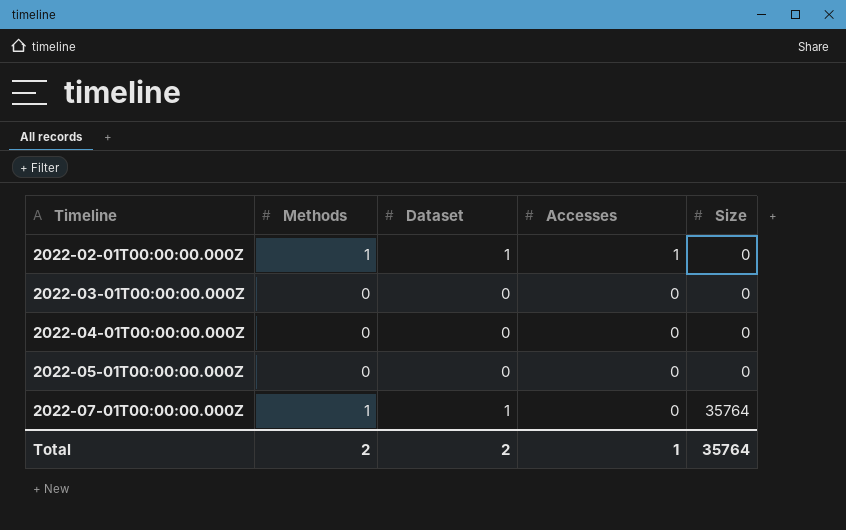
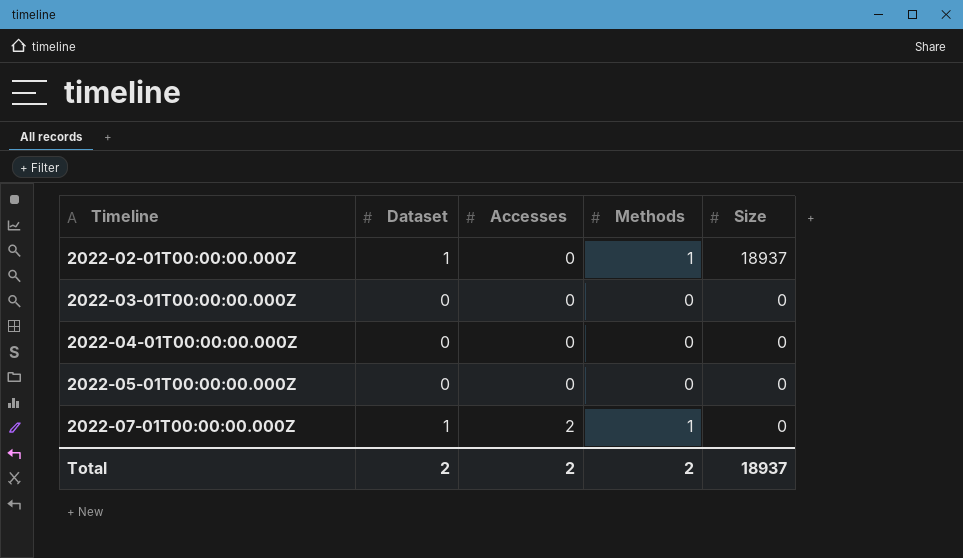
column Methods | position: 2 -> 4
2022-02-01T00:00:00.000Z | Accesses: 1 -> 0
2022-02-01T00:00:00.000Z | Size: 0 -> 18937
2022-07-01T00:00:00.000Z | Accesses: 0 -> 2
2022-07-01T00:00:00.000Z | Size: 35764 -> 0
Total | Accesses: 1 -> 2
Total | Size: 35764 -> 18937

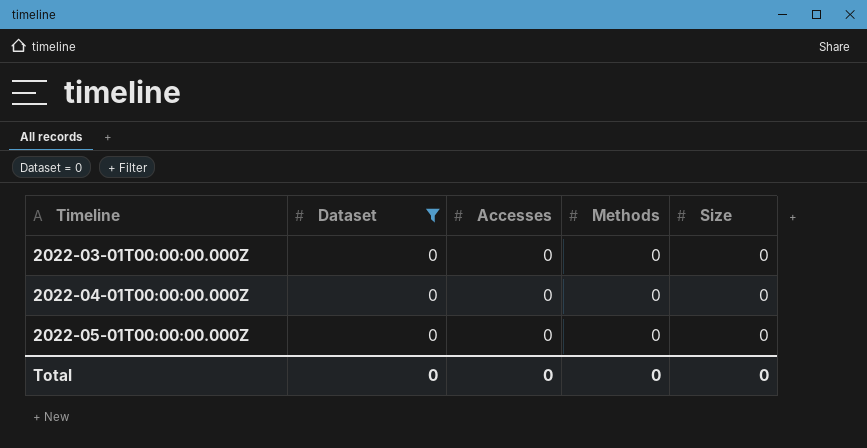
filter: none -> Dataset = 0
Total | Dataset: 2 -> 0
Total | Accesses: 2 -> 0
Total | Methods: 2 -> 0
Total | Size: 18937 -> 0

